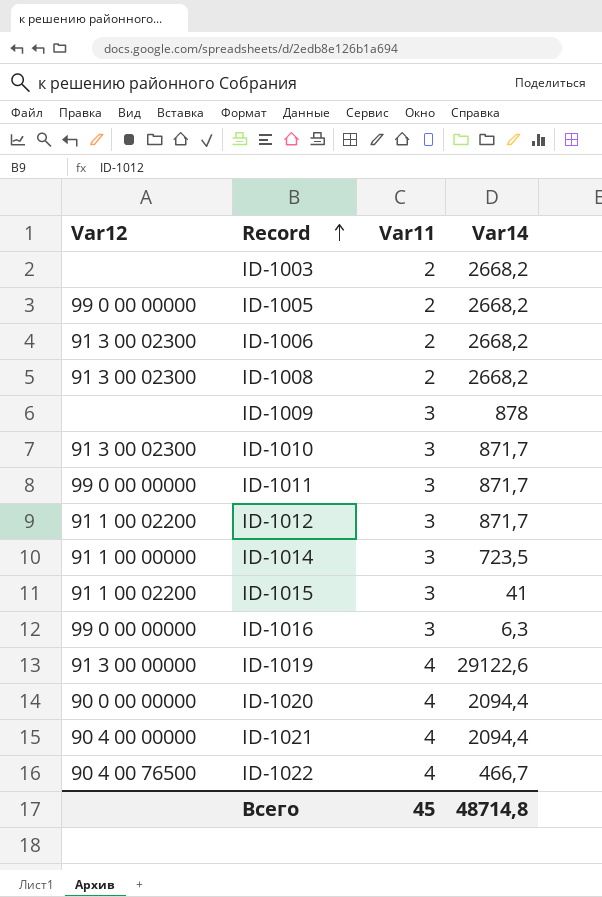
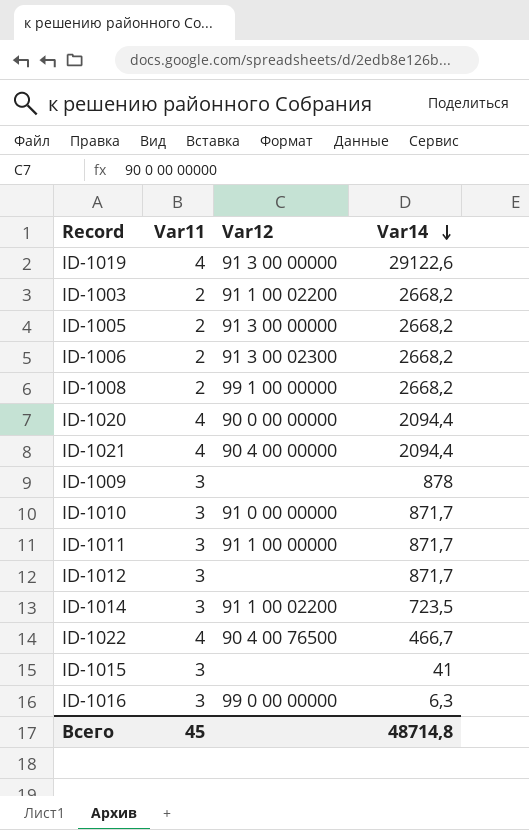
row order: Record ascending -> Var14 descending
column Var12 | position: 1 -> 3
ID-1003 | Var12: none -> 91 1 00 02200
ID-1005 | Var12: 99 0 00 00000 -> 91 3 00 00000
ID-1008 | Var12: 91 3 00 02300 -> 99 1 00 00000
ID-1010 | Var12: 91 3 00 02300 -> 91 0 00 00000
ID-1011 | Var12: 99 0 00 00000 -> 91 1 00 00000
ID-1012 | Var12: 91 1 00 02200 -> none
ID-1014 | Var12: 91 1 00 00000 -> 91 1 00 02200
ID-1015 | Var12: 91 1 00 02200 -> none

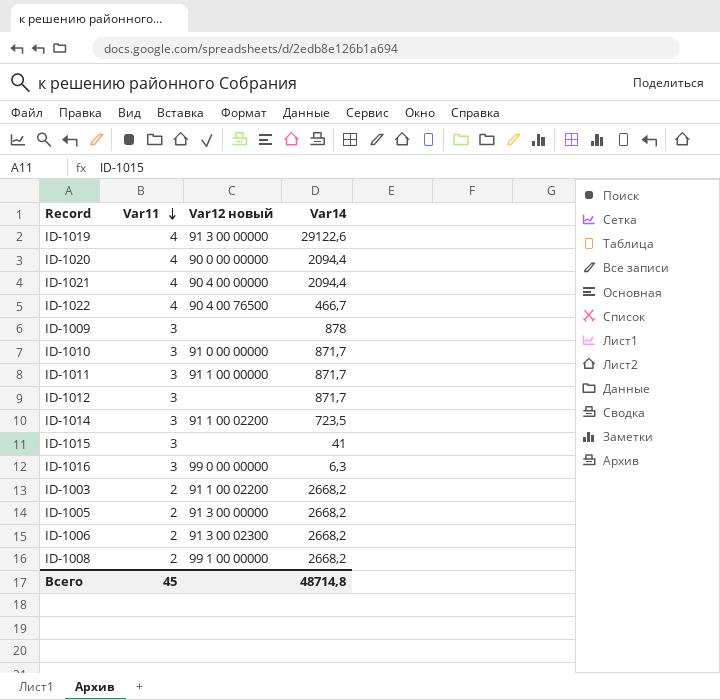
row order: Var14 descending -> Var11 descending
column name: Var12 -> Var12 новый

